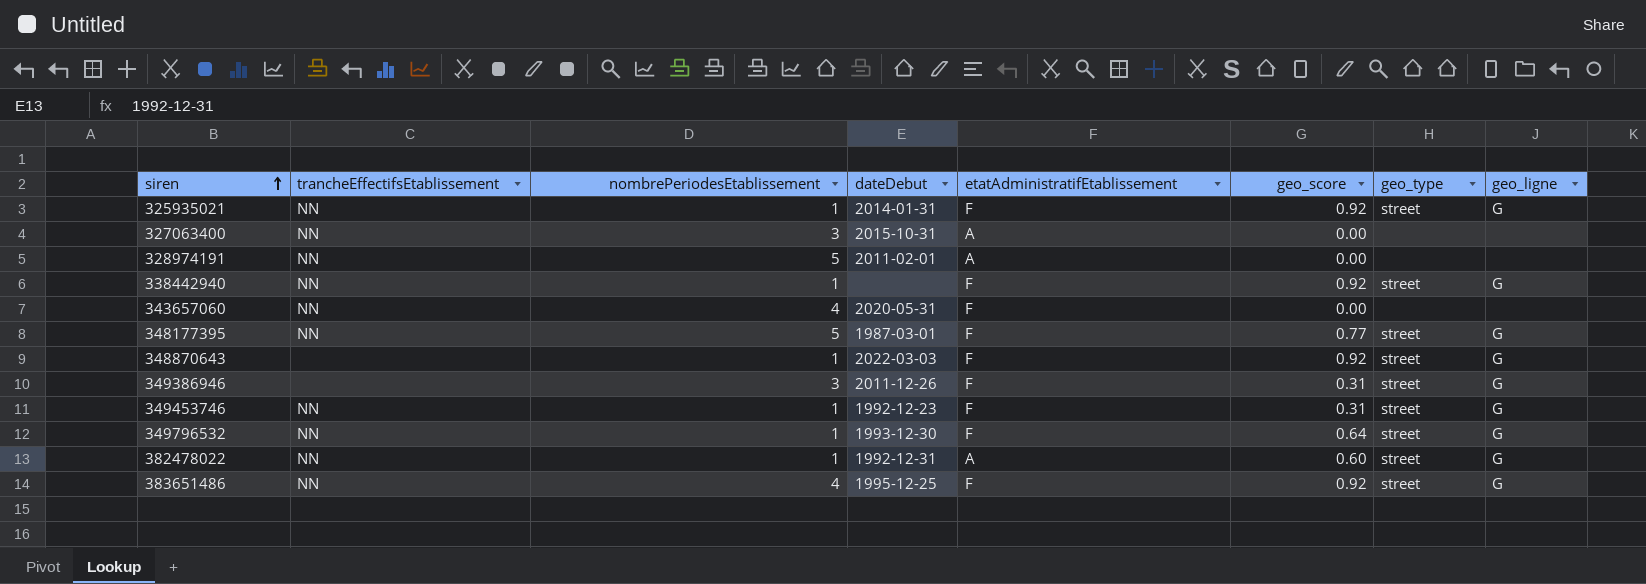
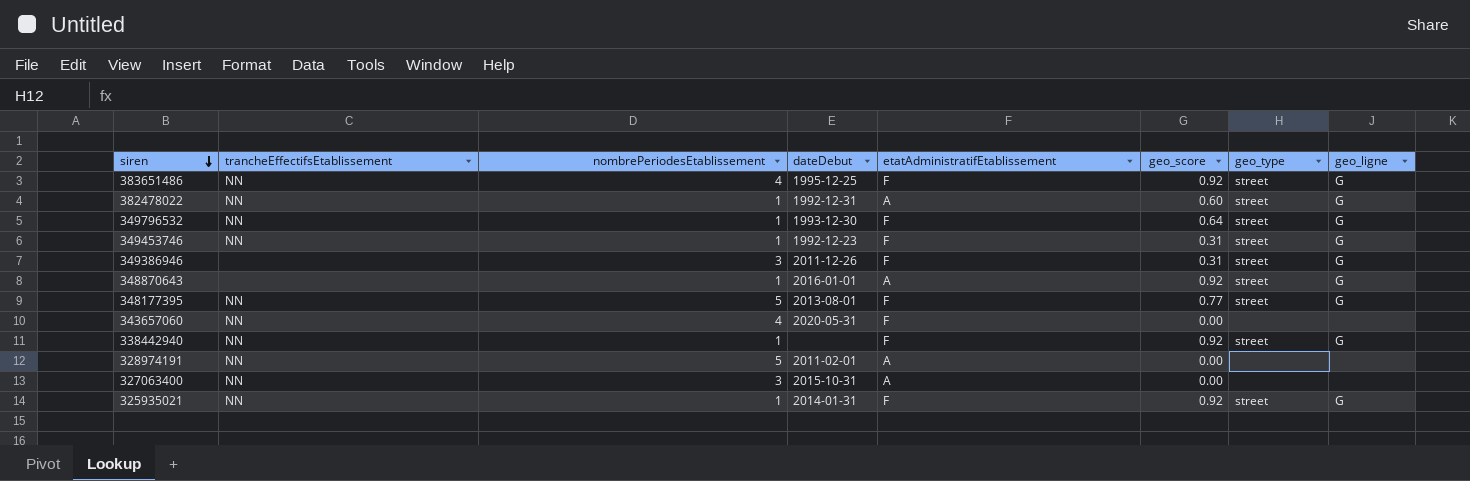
row order: siren ascending -> siren descending
348870643 | dateDebut: 2022-03-03 -> 2016-01-01
348870643 | etatAdministratifEtablissement: F -> A
348177395 | dateDebut: 1987-03-01 -> 2013-08-01

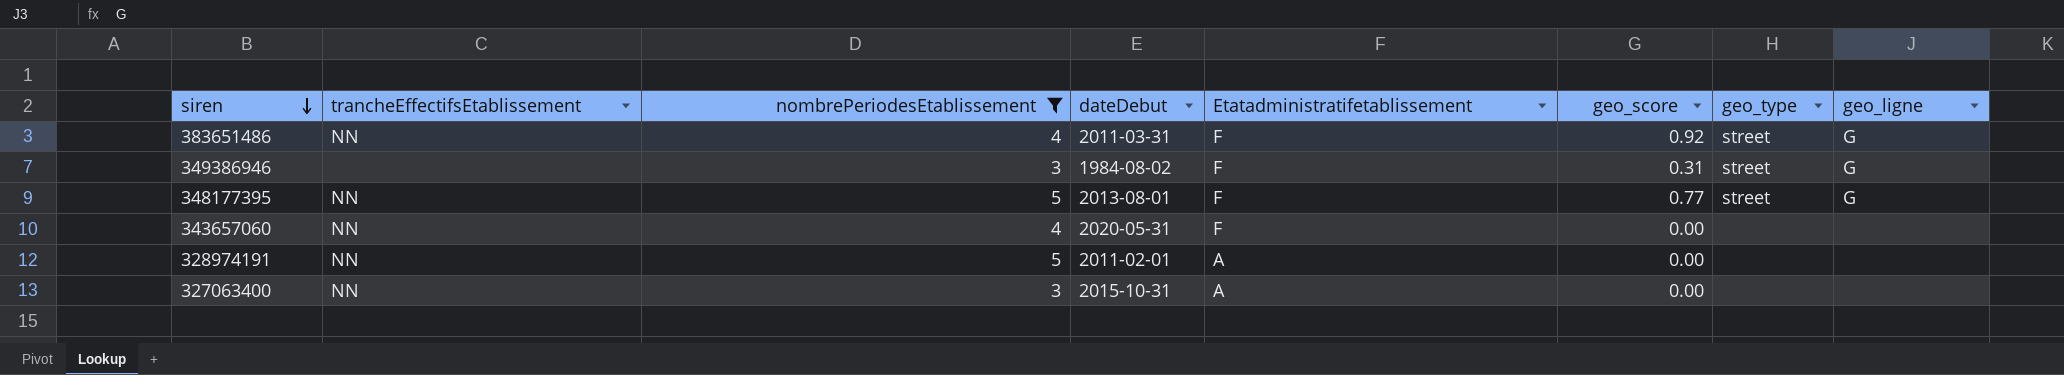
filter: none -> nombrePeriodesEtablissement != 1
column name: etatAdministratifEtablissement -> Etatadministratifetablissement
383651486 | dateDebut: 1995-12-25 -> 2011-03-31
349386946 | dateDebut: 2011-12-26 -> 1984-08-02

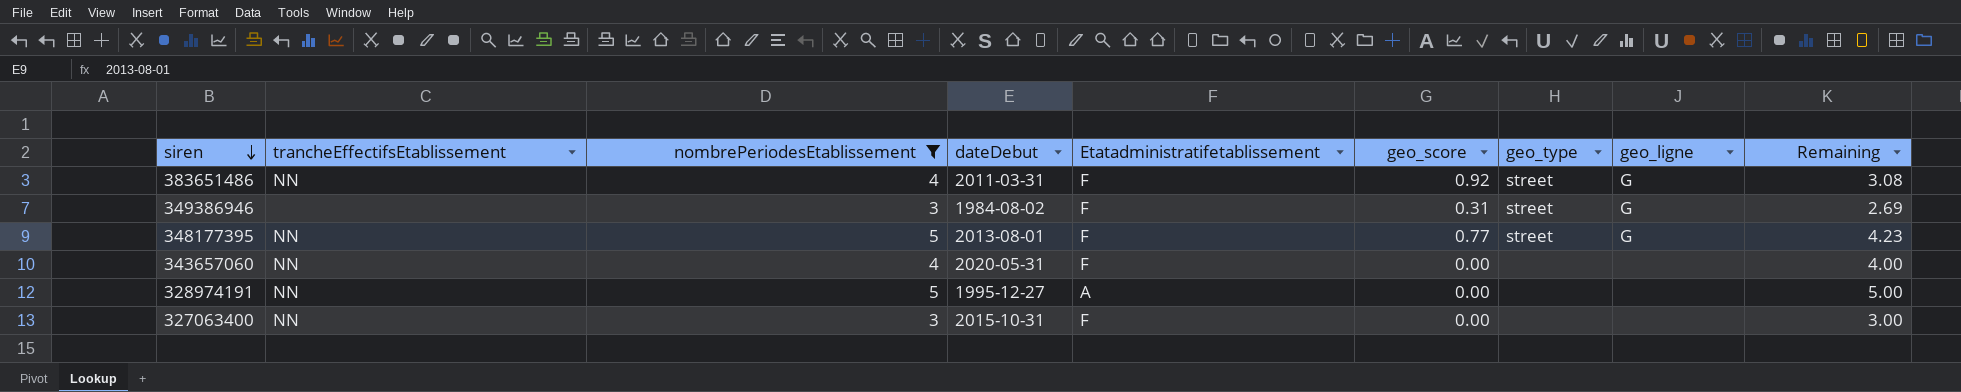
column Remaining | formula: none -> [nombrePeriodesEtablissement] - [geo_score]
328974191 | dateDebut: 2011-02-01 -> 1995-12-27
327063400 | Etatadministratifetablissement: A -> F

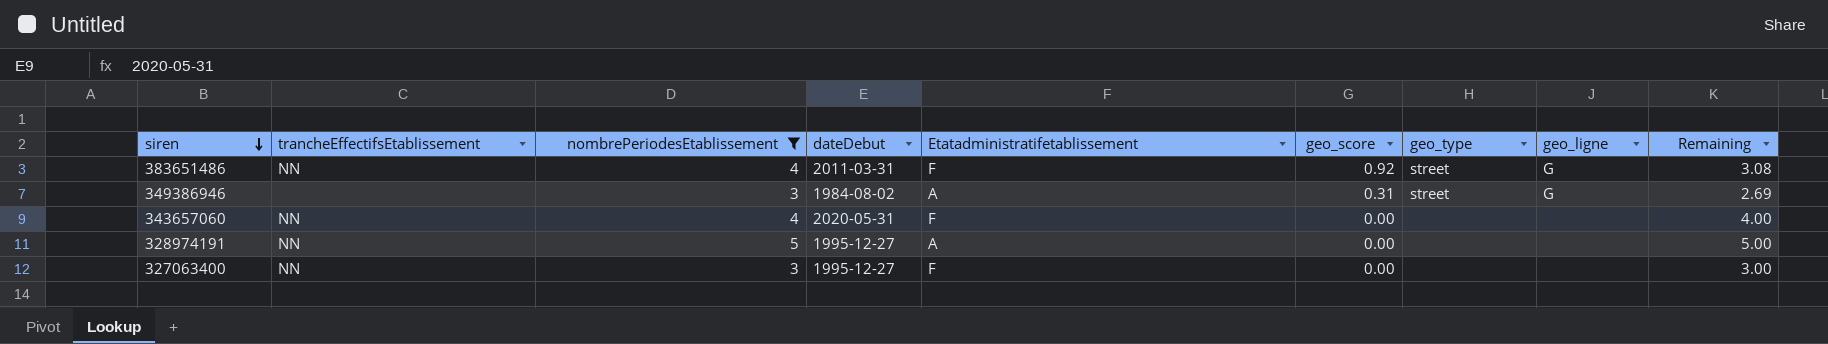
row 348177395: NN | 5 | 2013-08-01 | F | 0.77 | street | G | 4.23 -> none
349386946 | Etatadministratifetablissement: F -> A
327063400 | dateDebut: 2015-10-31 -> 1995-12-27

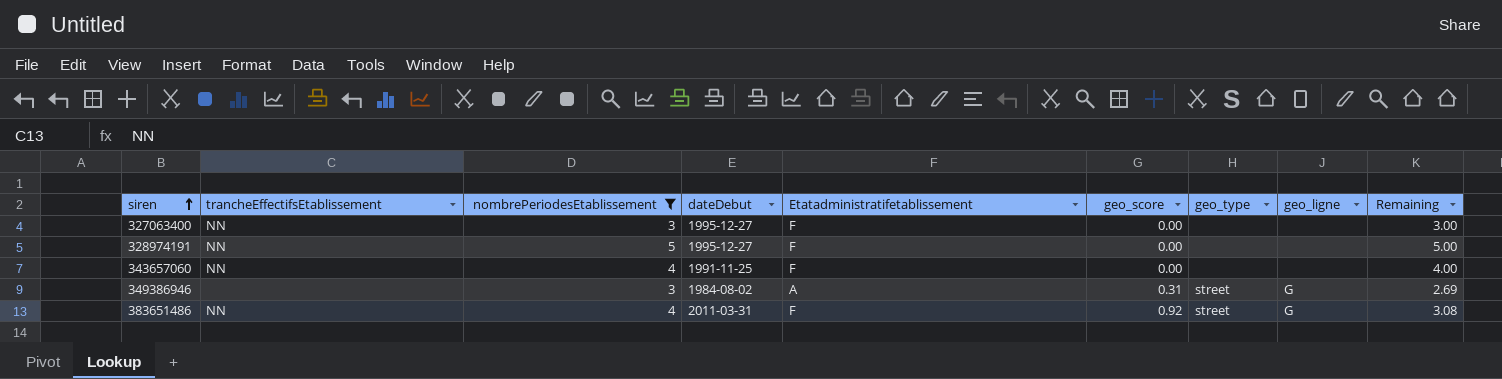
row order: siren descending -> siren ascending
328974191 | Etatadministratifetablissement: A -> F
343657060 | dateDebut: 2020-05-31 -> 1991-11-25

